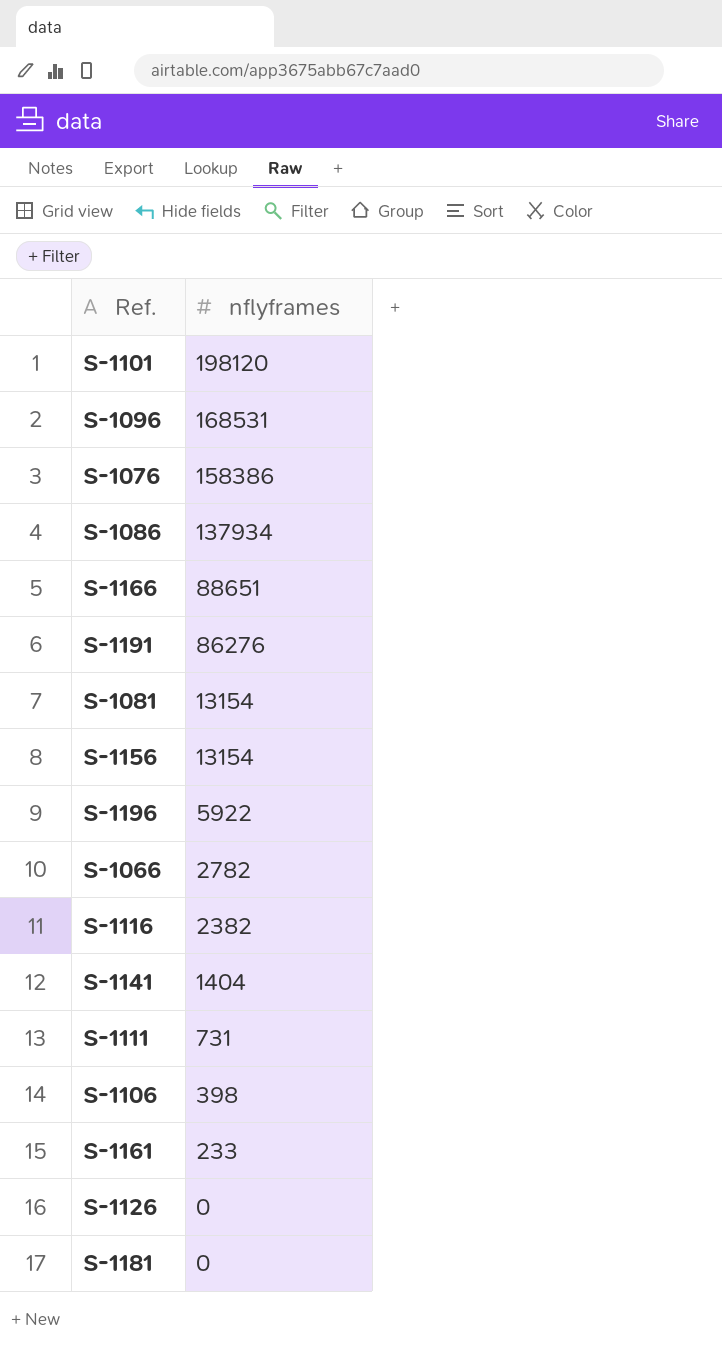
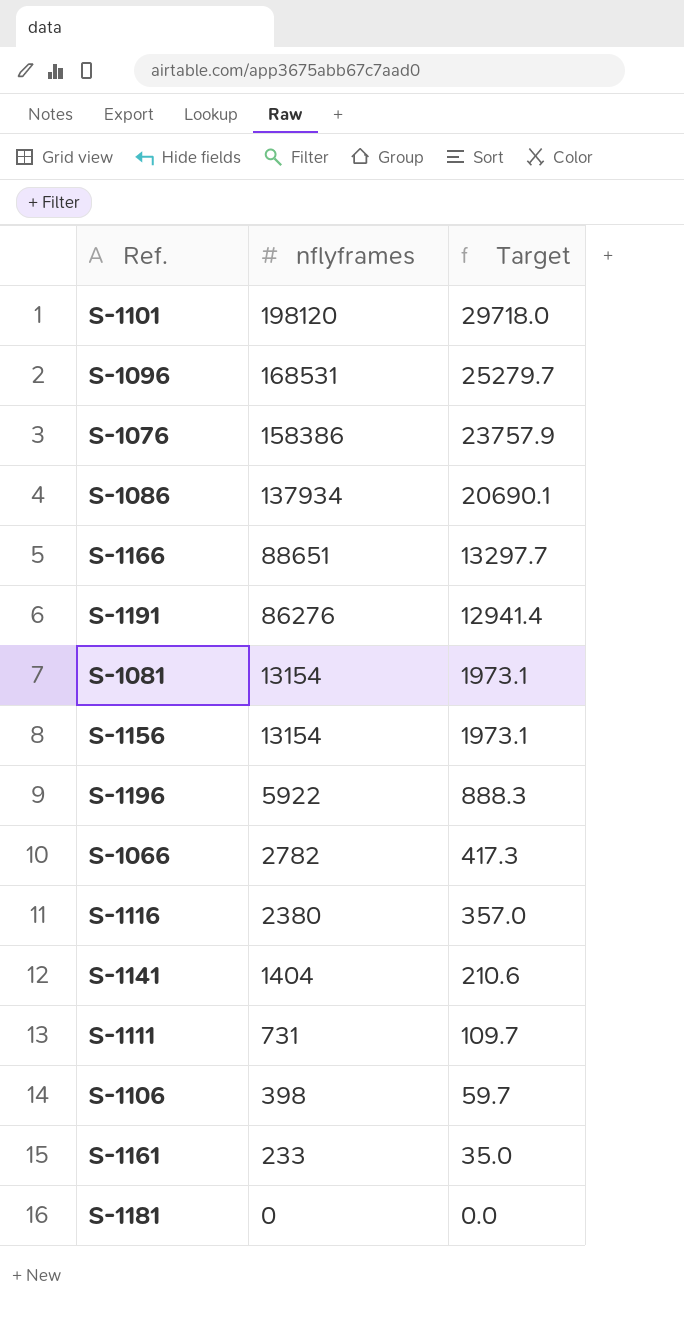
column Target | formula: none -> [nflyframes] * 0.15
row S-1126: 0 -> none
S-1116 | nflyframes: 2382 -> 2380

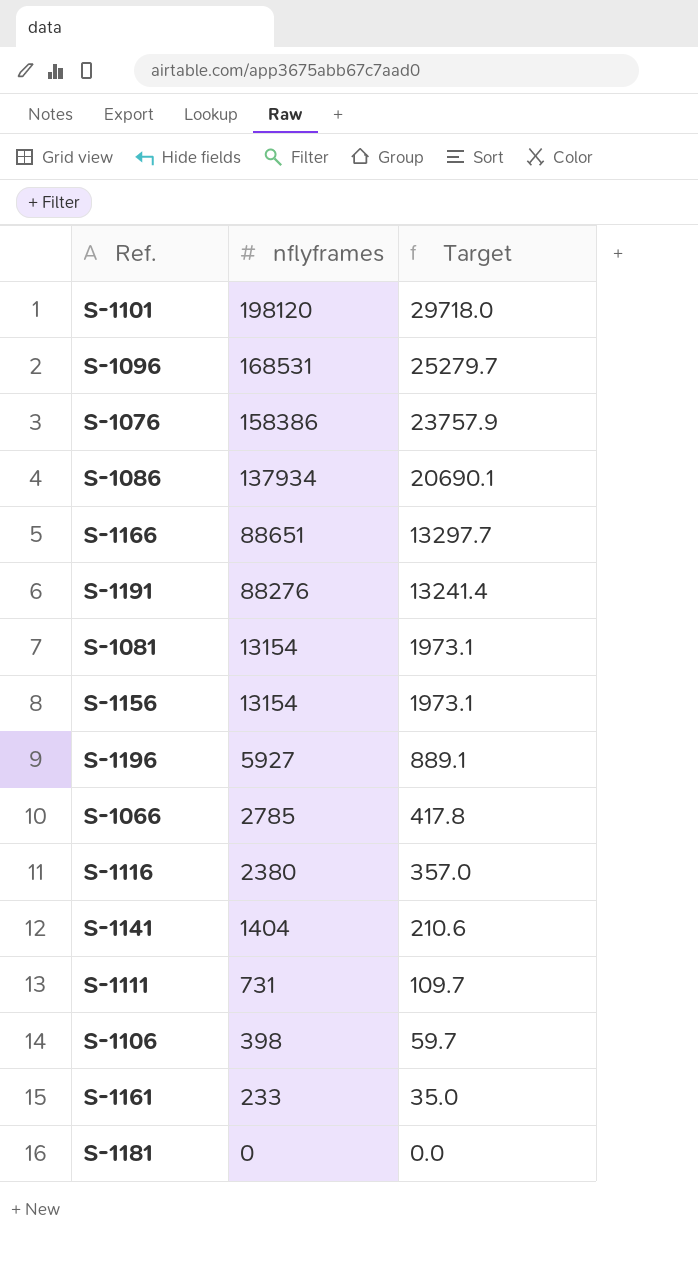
S-1191 | nflyframes: 86276 -> 88276
S-1191 | Target: 12941.4 -> 13241.4
S-1196 | nflyframes: 5922 -> 5927
S-1196 | Target: 888.3 -> 889.1
S-1066 | nflyframes: 2782 -> 2785
S-1066 | Target: 417.3 -> 417.8

